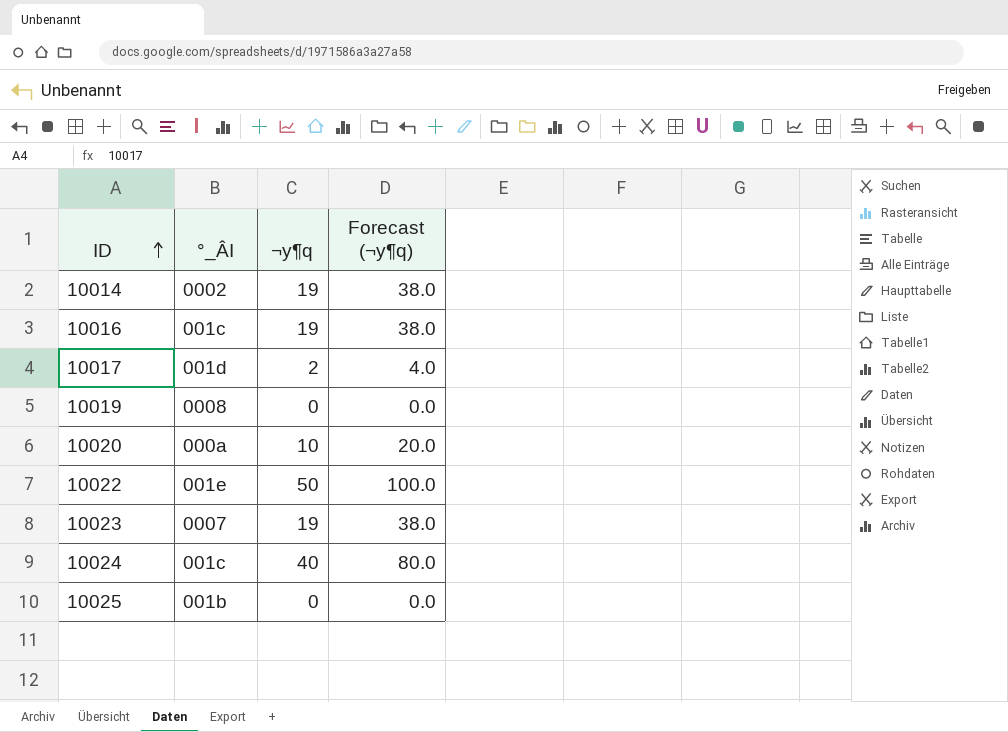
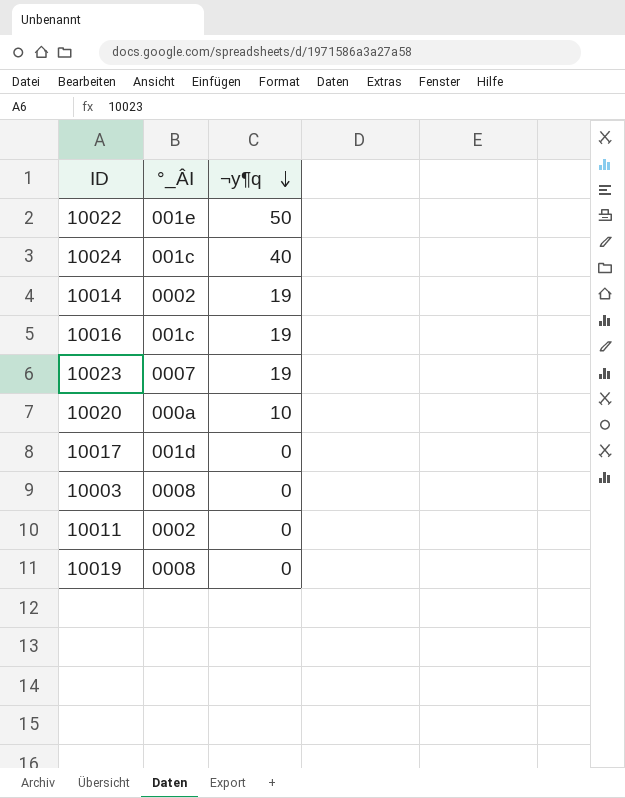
row order: ID ascending -> ¬y¶q descending
column Forecast (¬y¶q) | formula: [¬y¶q] * 2 -> none
row 10025: 001b | 0 | 0.0 -> none
10017 | ¬y¶q: 2 -> 0
row 10003: none -> 0008 | 0
row 10011: none -> 0002 | 0

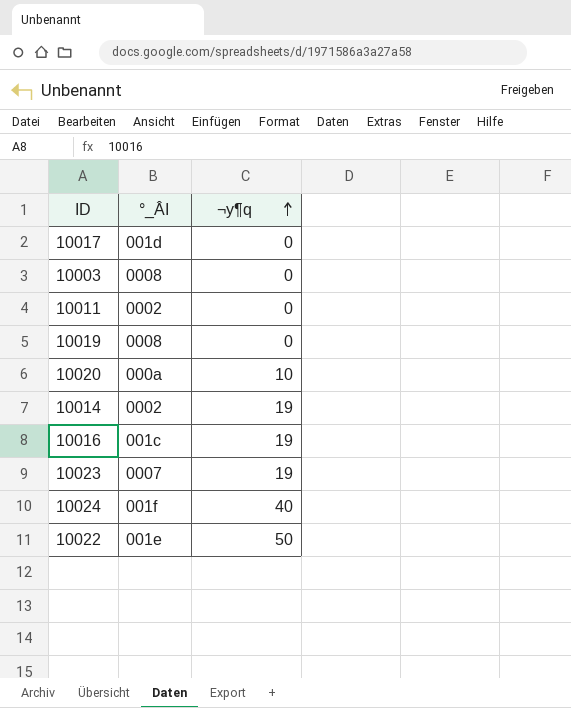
row order: ¬y¶q descending -> ¬y¶q ascending
10024 | °_ÂI: 001c -> 001f

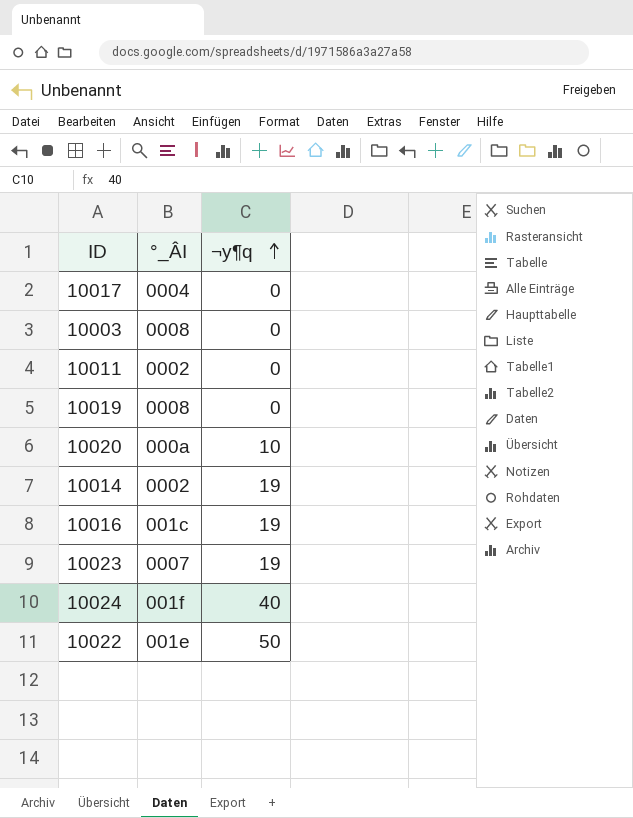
10017 | °_ÂI: 001d -> 0004

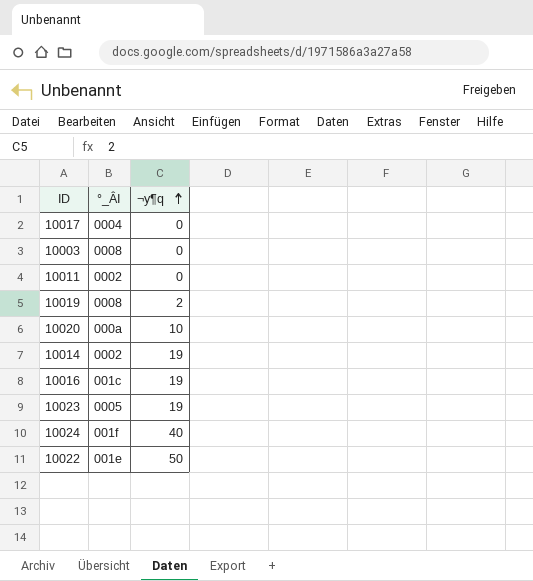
10019 | ¬y¶q: 0 -> 2
10023 | °_ÂI: 0007 -> 0005

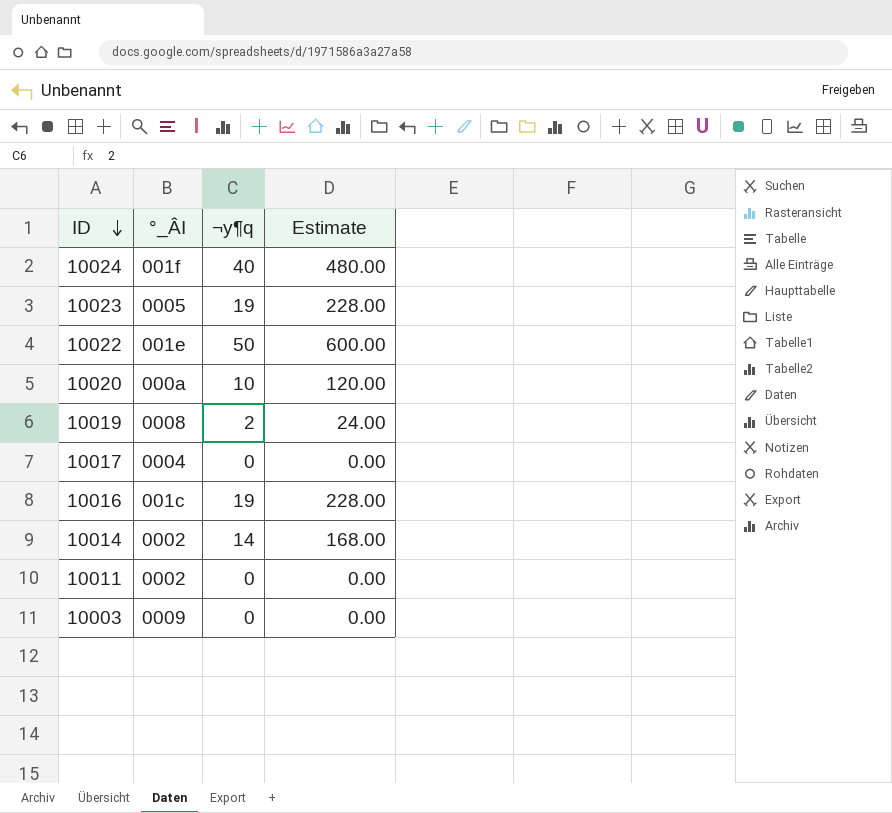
row order: ¬y¶q ascending -> ID descending
column Estimate | formula: none -> [¬y¶q] * 12
10014 | ¬y¶q: 19 -> 14
10003 | °_ÂI: 0008 -> 0009

